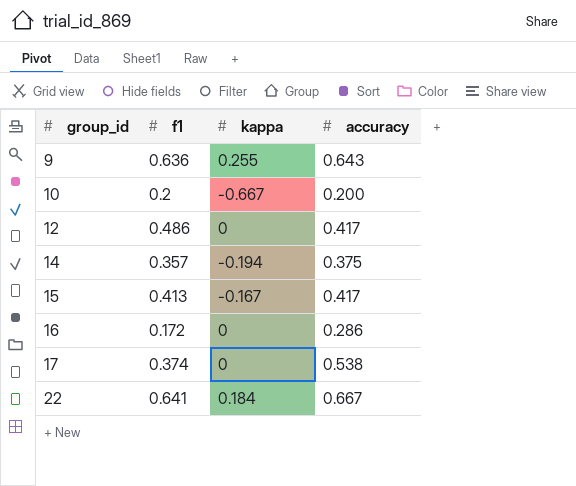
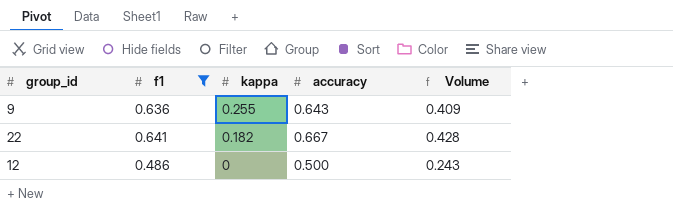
filter: none -> f1 >= 0.486
row order: group_id ascending -> kappa descending
column Volume | formula: none -> [f1] * [accuracy]
22 | kappa: 0.184 -> 0.182
12 | accuracy: 0.417 -> 0.500

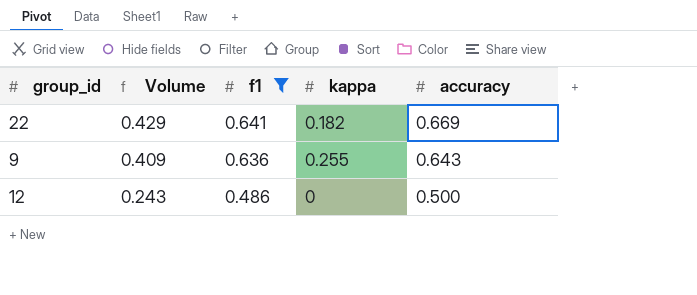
row order: kappa descending -> Volume descending
column Volume | position: 5 -> 2
22 | Volume: 0.428 -> 0.429
22 | accuracy: 0.667 -> 0.669

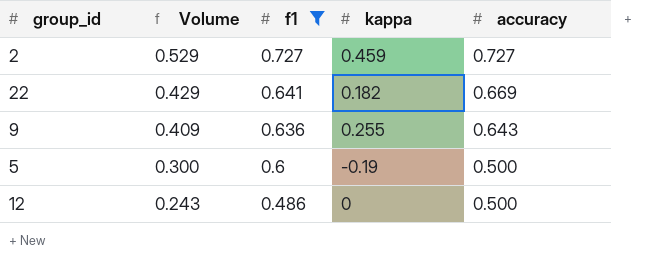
row 2: none -> 0.529 | 0.727 | 0.459 | 0.727
row 5: none -> 0.300 | 0.6 | -0.19 | 0.500

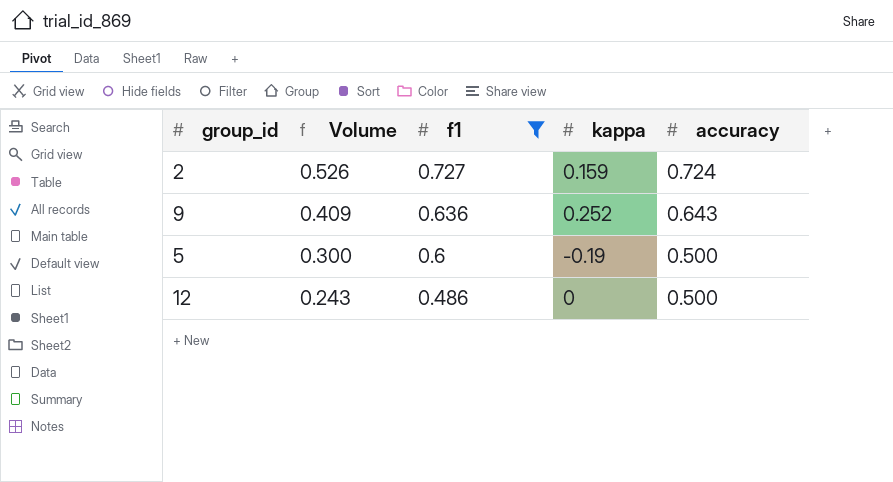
row 22: 0.429 | 0.641 | 0.182 | 0.669 -> none
2 | Volume: 0.529 -> 0.526
2 | kappa: 0.459 -> 0.159
2 | accuracy: 0.727 -> 0.724
9 | kappa: 0.255 -> 0.252

